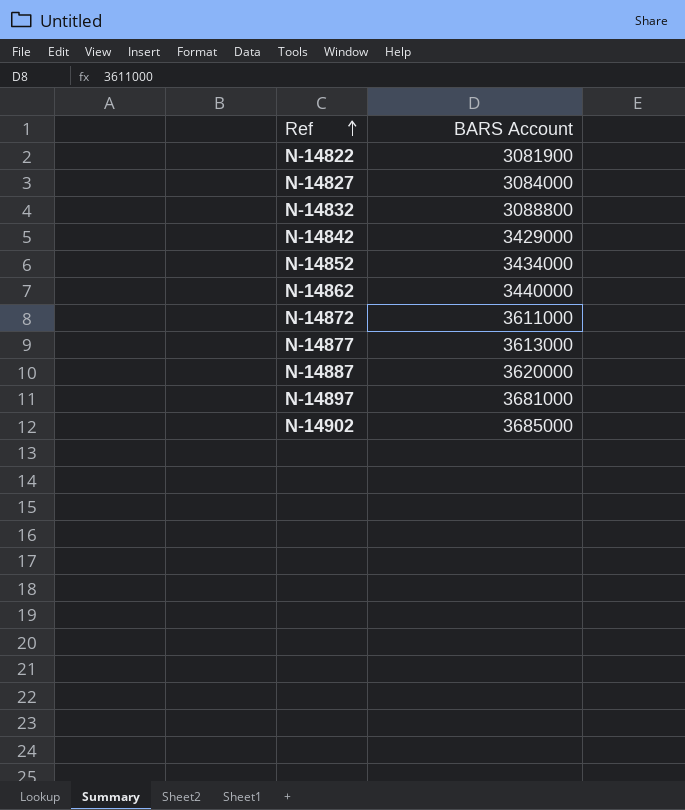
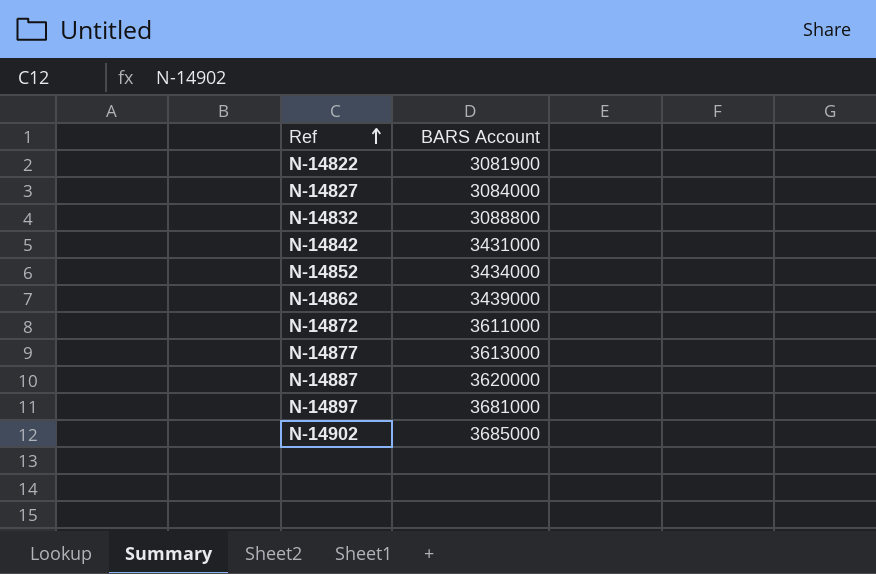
N-14842 | BARS Account: 3429000 -> 3431000
N-14862 | BARS Account: 3440000 -> 3439000

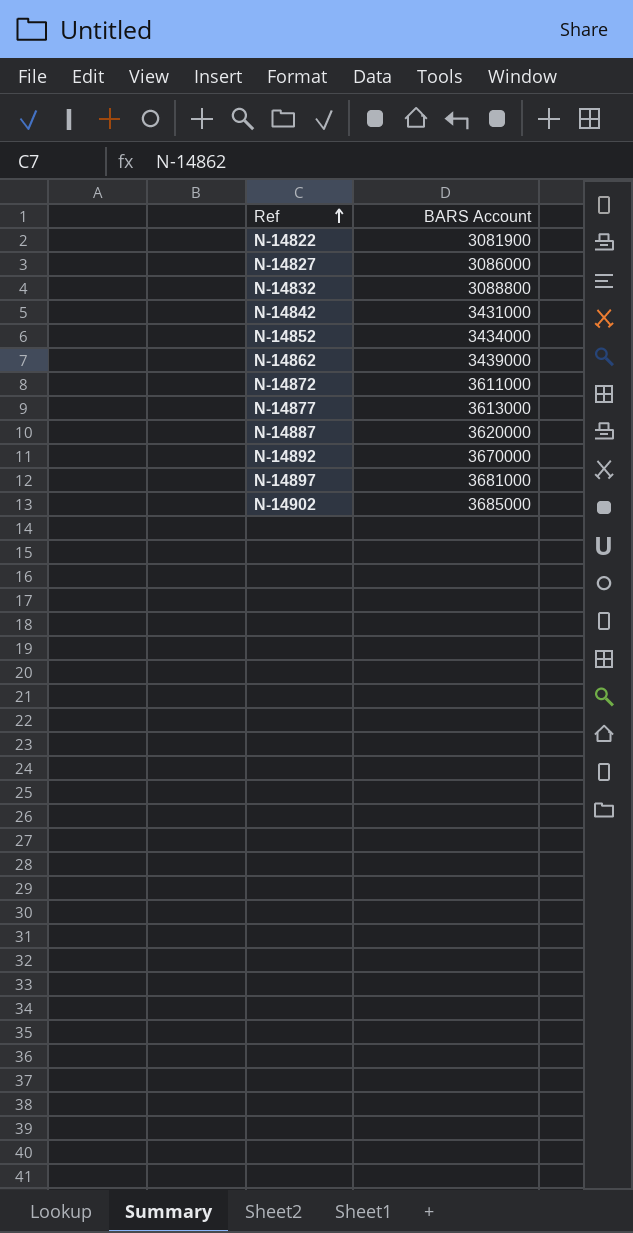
N-14827 | BARS Account: 3084000 -> 3086000
row N-14892: none -> 3670000

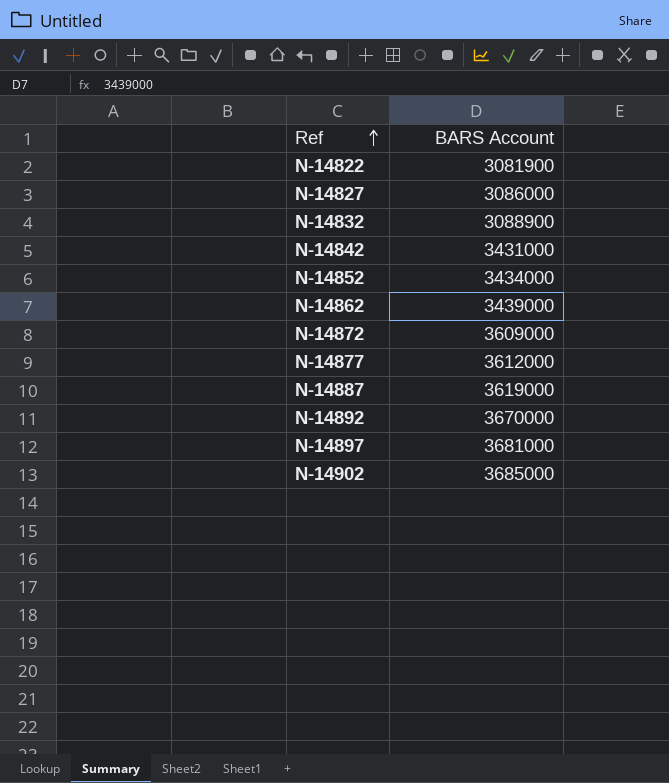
N-14832 | BARS Account: 3088800 -> 3088900
N-14872 | BARS Account: 3611000 -> 3609000
N-14877 | BARS Account: 3613000 -> 3612000
N-14887 | BARS Account: 3620000 -> 3619000

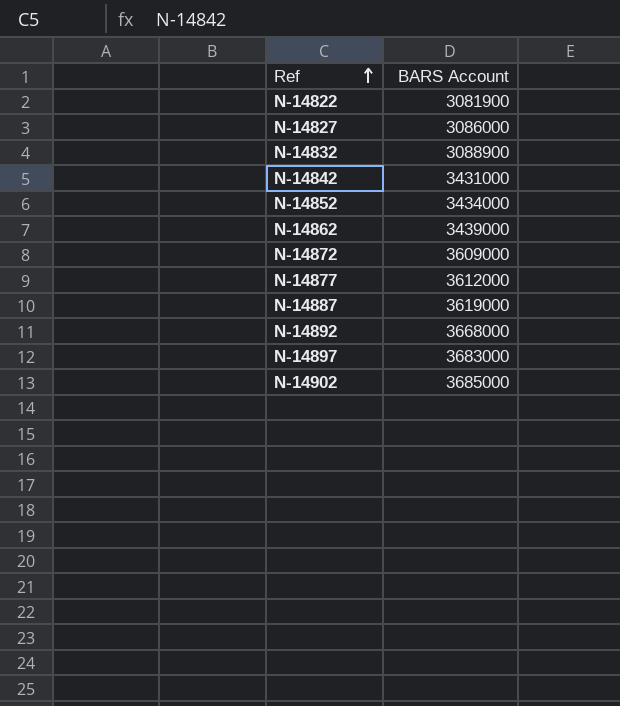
N-14892 | BARS Account: 3670000 -> 3668000
N-14897 | BARS Account: 3681000 -> 3683000

